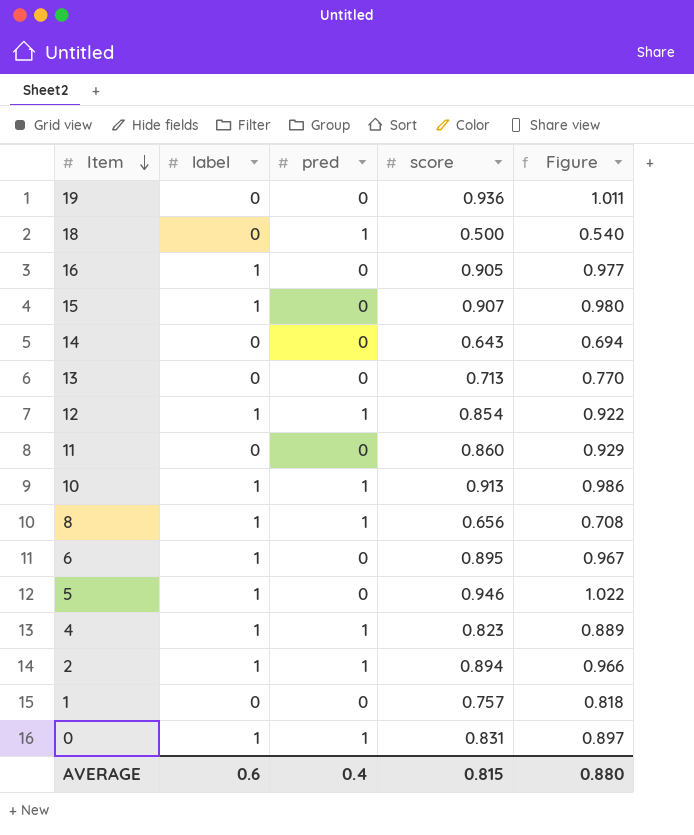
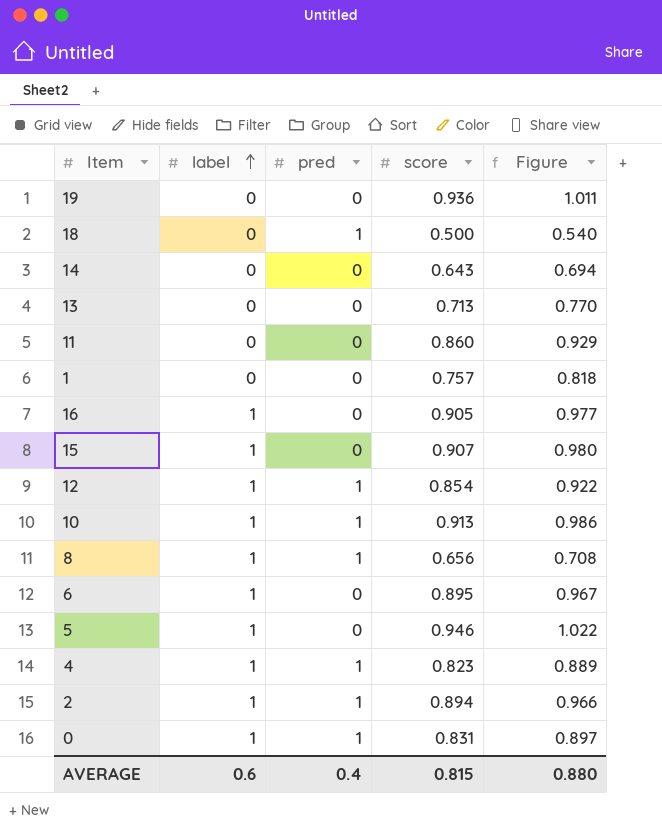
row order: Item descending -> label ascending

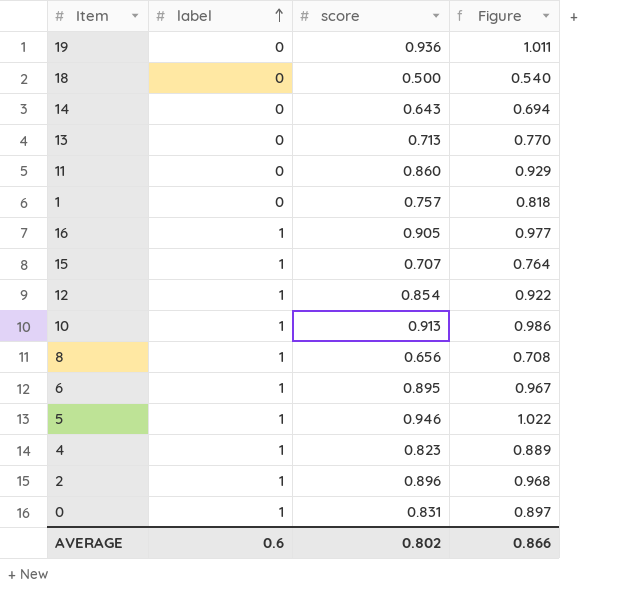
column pred | position: 3 -> none
15 | score: 0.907 -> 0.707
15 | Figure: 0.980 -> 0.764
2 | score: 0.894 -> 0.896
2 | Figure: 0.966 -> 0.968
AVERAGE | score: 0.815 -> 0.802
AVERAGE | Figure: 0.880 -> 0.866

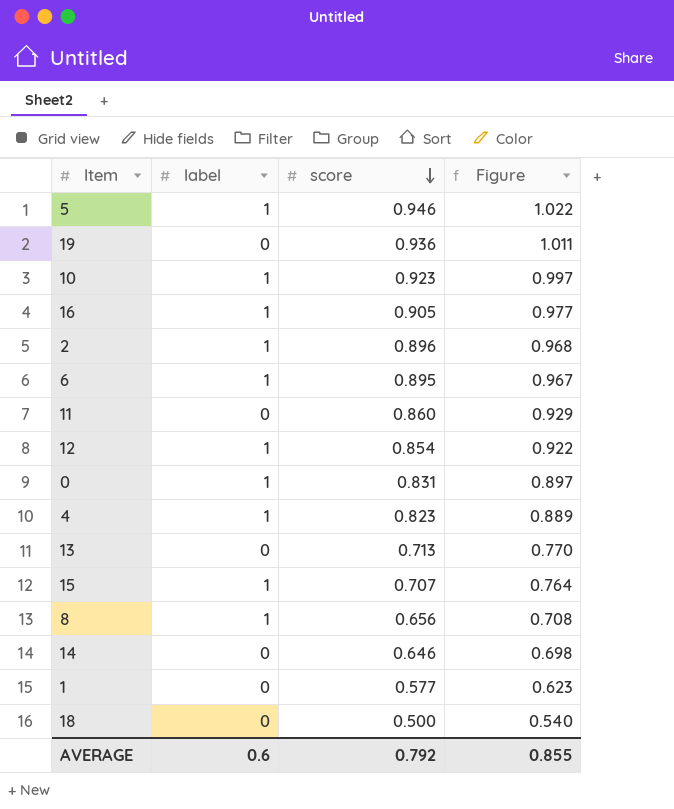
row order: label ascending -> score descending
10 | score: 0.913 -> 0.923
10 | Figure: 0.986 -> 0.997
14 | score: 0.643 -> 0.646
14 | Figure: 0.694 -> 0.698
1 | score: 0.757 -> 0.577
1 | Figure: 0.818 -> 0.623
AVERAGE | score: 0.802 -> 0.792
AVERAGE | Figure: 0.866 -> 0.855

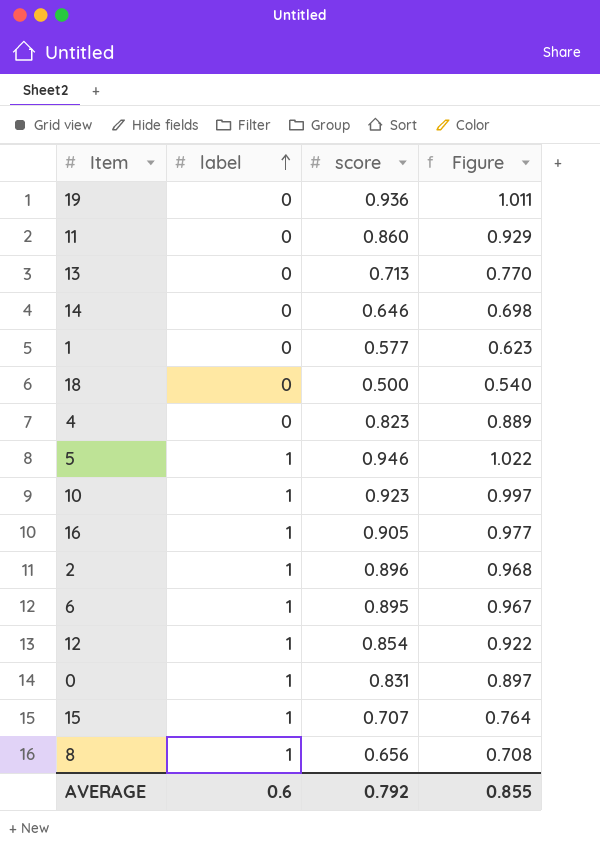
row order: score descending -> label ascending
4 | label: 1 -> 0

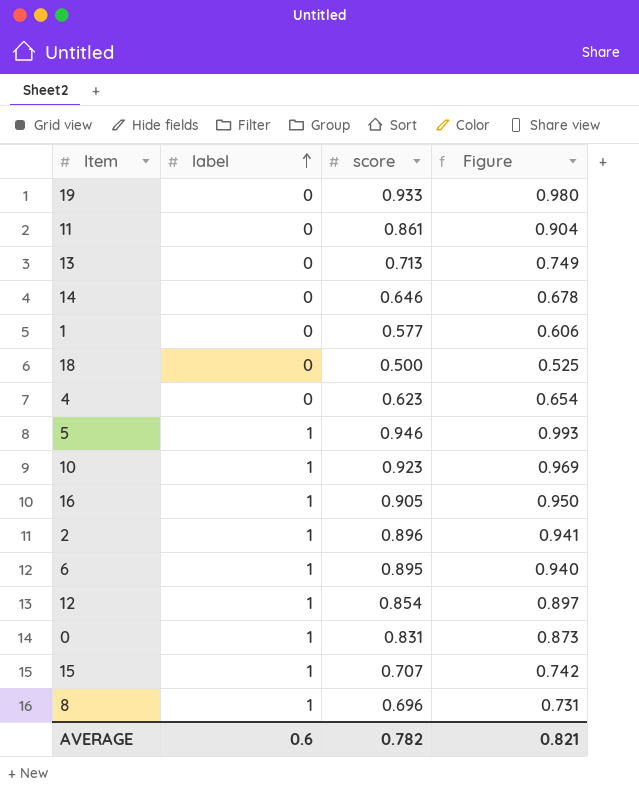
column Figure | formula: [score] * 1.08 -> [score] * 1.05
19 | score: 0.936 -> 0.933
11 | score: 0.860 -> 0.861
4 | score: 0.823 -> 0.623
8 | score: 0.656 -> 0.696
AVERAGE | score: 0.792 -> 0.782
AVERAGE | Figure: 0.855 -> 0.821

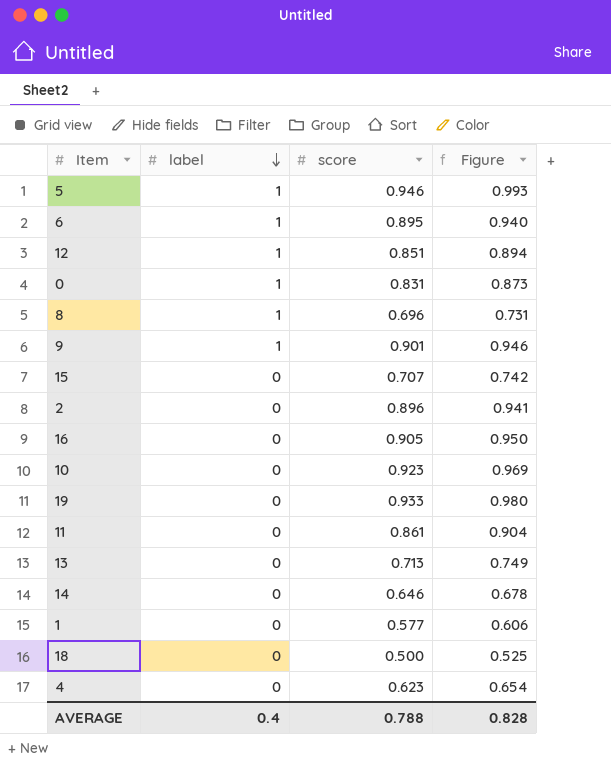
row order: label ascending -> label descending
12 | score: 0.854 -> 0.851
12 | Figure: 0.897 -> 0.894
row 9: none -> 1 | 0.901 | 0.946
15 | label: 1 -> 0
2 | label: 1 -> 0
16 | label: 1 -> 0
10 | label: 1 -> 0
AVERAGE | label: 0.6 -> 0.4
AVERAGE | score: 0.782 -> 0.788
AVERAGE | Figure: 0.821 -> 0.828

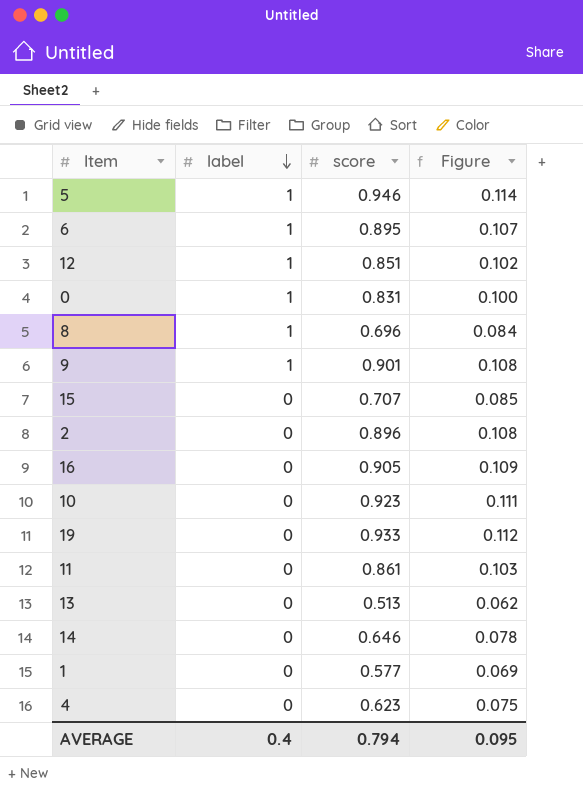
column Figure | formula: [score] * 1.05 -> [score] * 0.12
row 18: 0 | 0.500 | 0.525 -> none
13 | score: 0.713 -> 0.513
AVERAGE | score: 0.788 -> 0.794
AVERAGE | Figure: 0.828 -> 0.095

